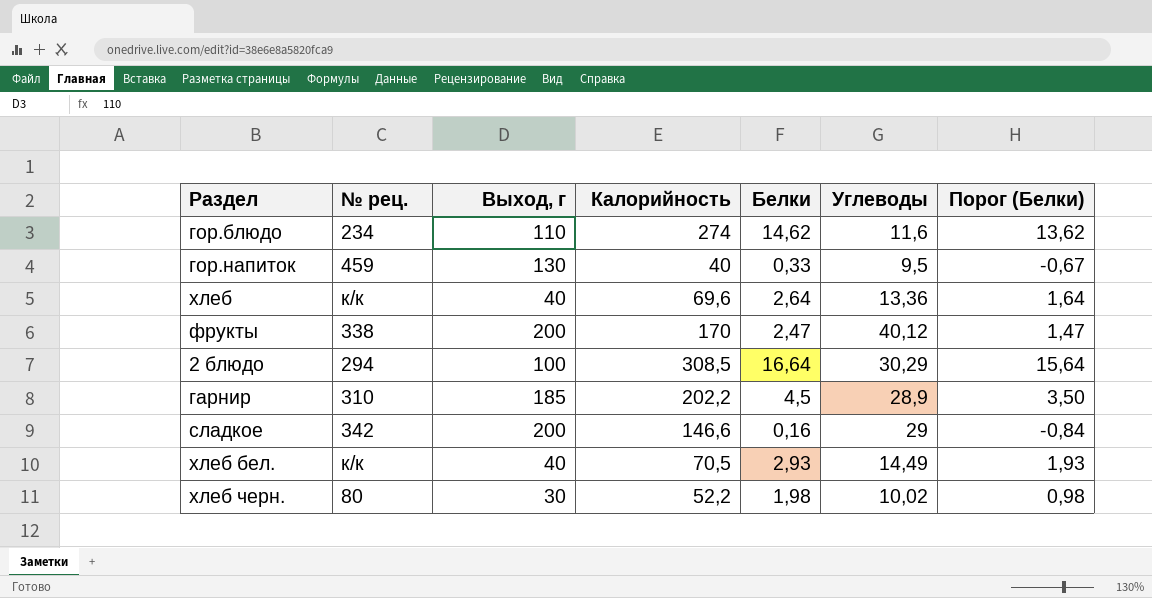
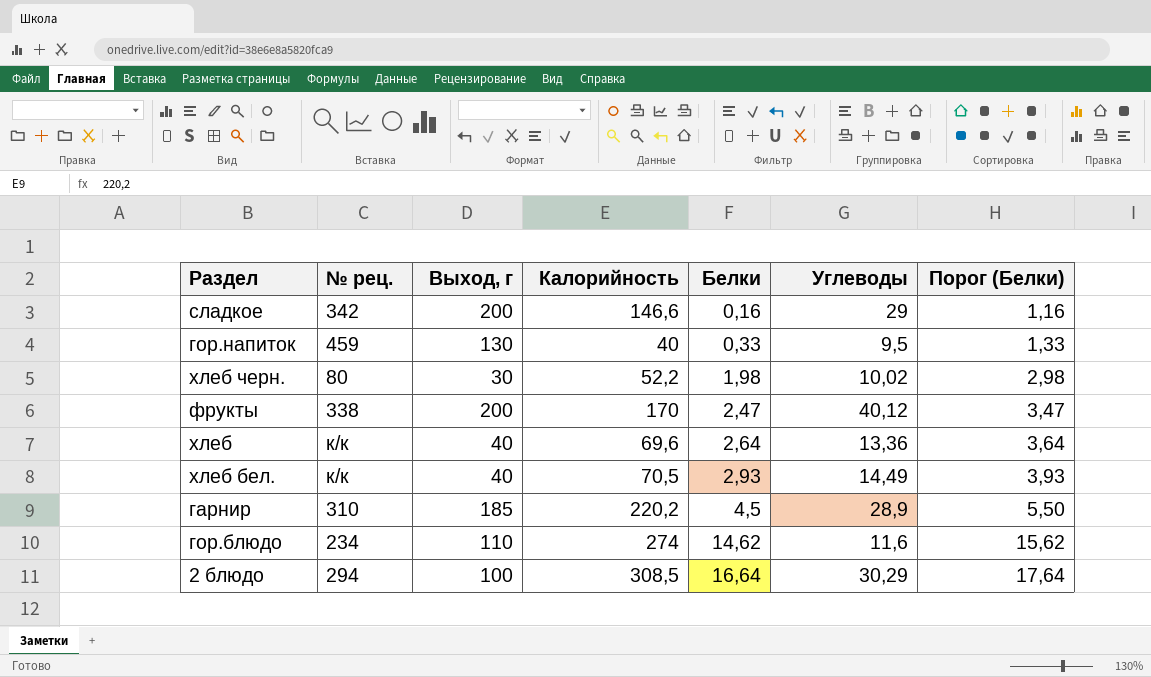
row order: none -> Белки ascending
column Порог (Белки) | formula: [Белки] - 1 -> [Белки] + 1
гарнир | Калорийность: 202,2 -> 220,2

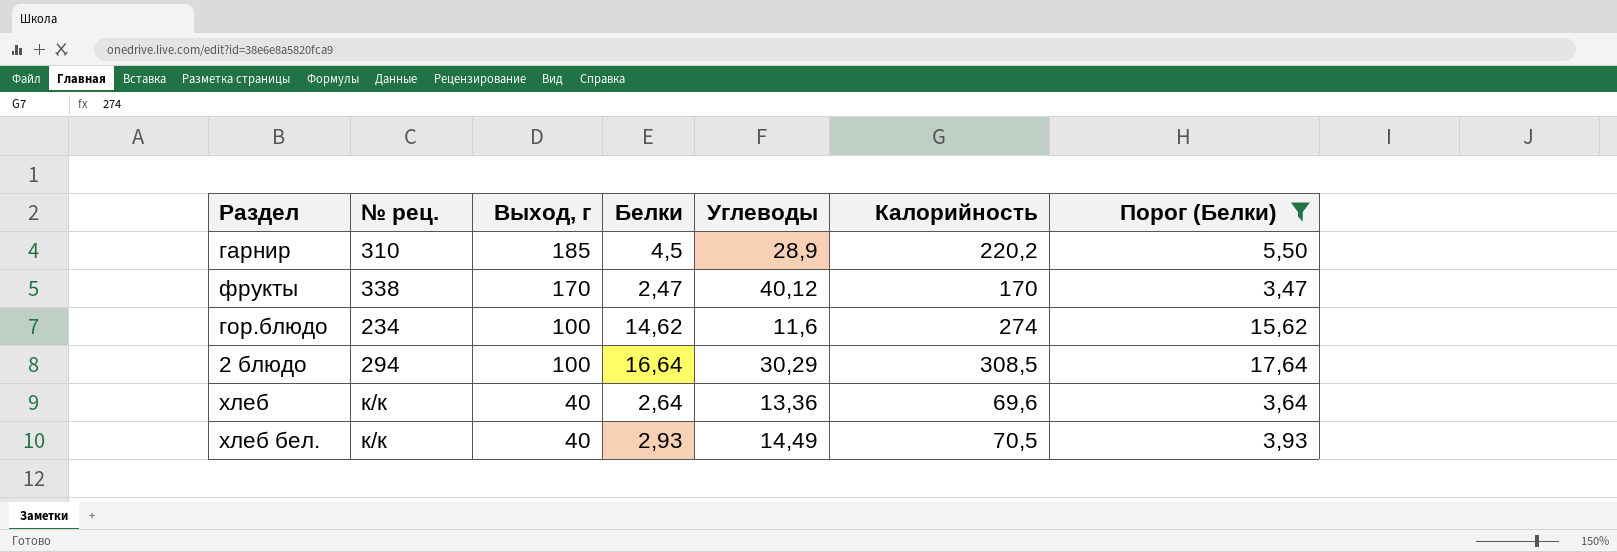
filter: none -> Порог (Белки) >= 3,47
row order: Белки ascending -> Выход, г descending
column Калорийность | position: 4 -> 6
фрукты | Выход, г: 200 -> 170
гор.блюдо | Выход, г: 110 -> 100

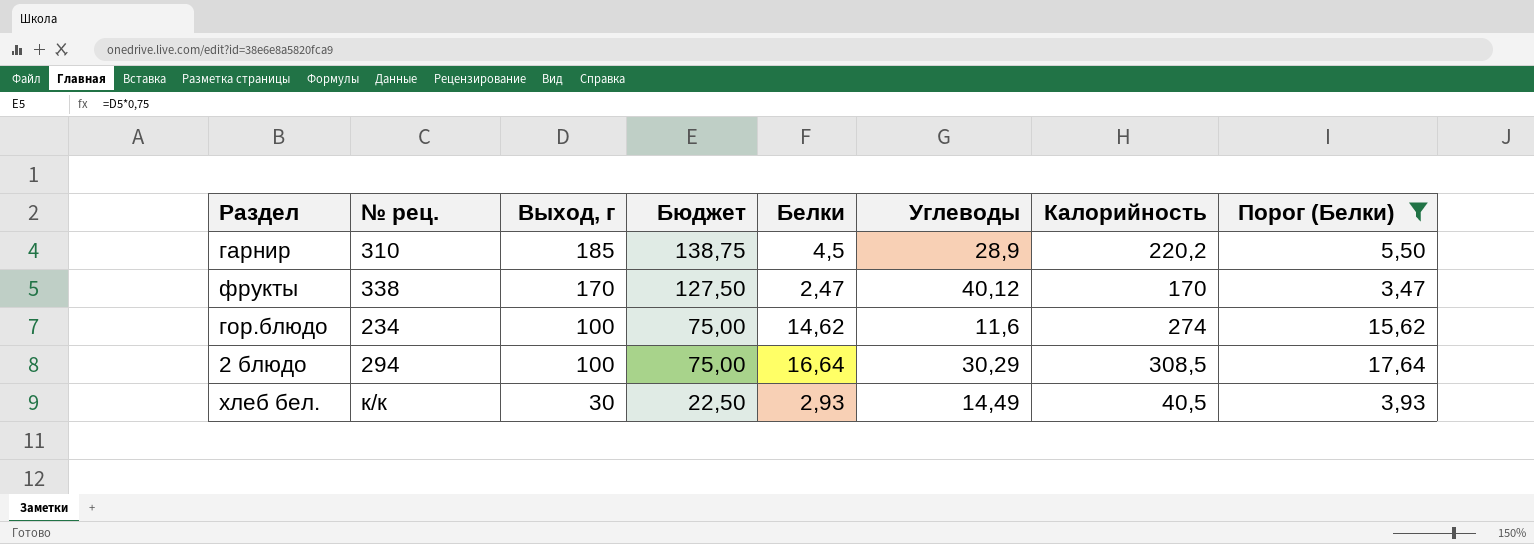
column Бюджет | formula: none -> [Выход, г] * 0,75
row хлеб: к/к | 40 | 2,64 | 13,36 | 69,6 | 3,64 -> none
хлеб бел. | Выход, г: 40 -> 30
хлеб бел. | Калорийность: 70,5 -> 40,5

